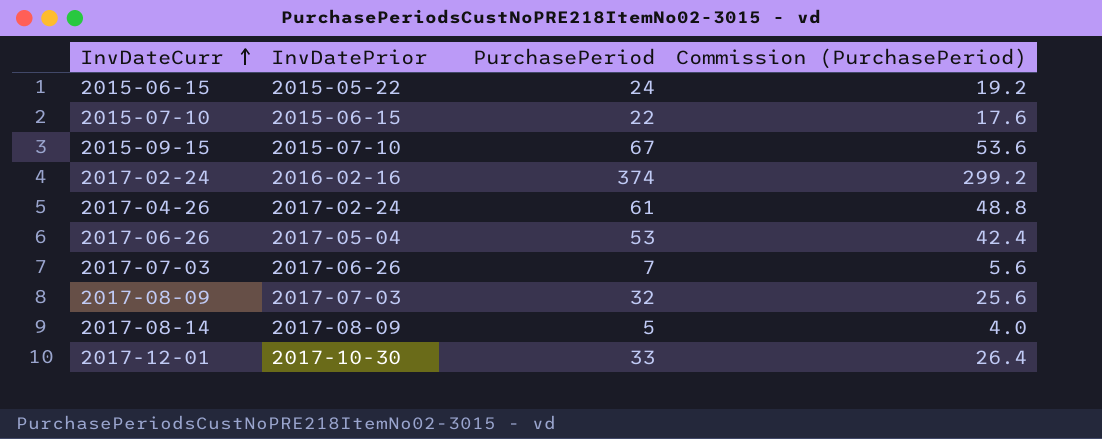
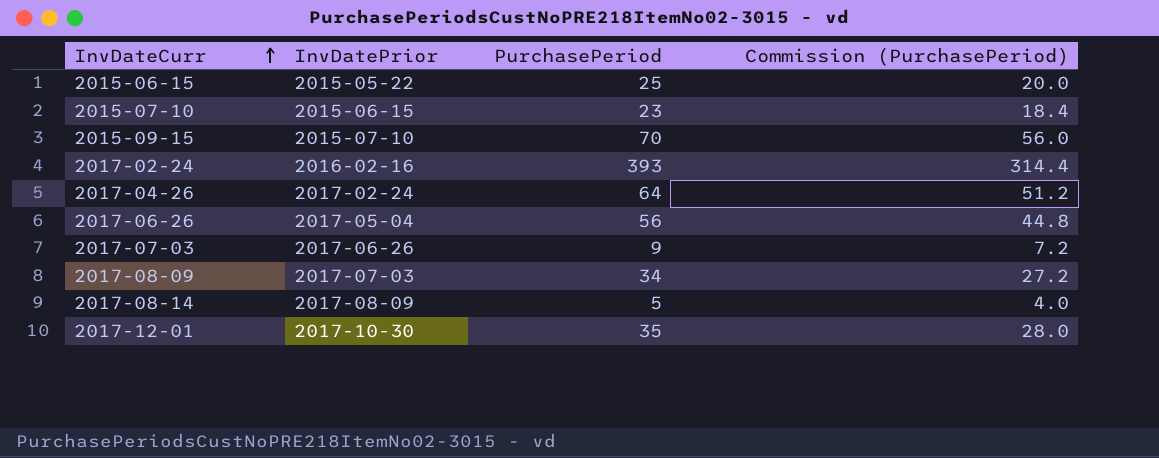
2015-06-15 | PurchasePeriod: 24 -> 25
2015-06-15 | Commission (PurchasePeriod): 19.2 -> 20.0
2015-07-10 | PurchasePeriod: 22 -> 23
2015-07-10 | Commission (PurchasePeriod): 17.6 -> 18.4
2015-09-15 | PurchasePeriod: 67 -> 70
2015-09-15 | Commission (PurchasePeriod): 53.6 -> 56.0
2017-02-24 | PurchasePeriod: 374 -> 393
2017-02-24 | Commission (PurchasePeriod): 299.2 -> 314.4
2017-04-26 | PurchasePeriod: 61 -> 64
2017-04-26 | Commission (PurchasePeriod): 48.8 -> 51.2
2017-06-26 | PurchasePeriod: 53 -> 56
2017-06-26 | Commission (PurchasePeriod): 42.4 -> 44.8
2017-07-03 | PurchasePeriod: 7 -> 9
2017-07-03 | Commission (PurchasePeriod): 5.6 -> 7.2
2017-08-09 | PurchasePeriod: 32 -> 34
2017-08-09 | Commission (PurchasePeriod): 25.6 -> 27.2
2017-12-01 | PurchasePeriod: 33 -> 35
2017-12-01 | Commission (PurchasePeriod): 26.4 -> 28.0

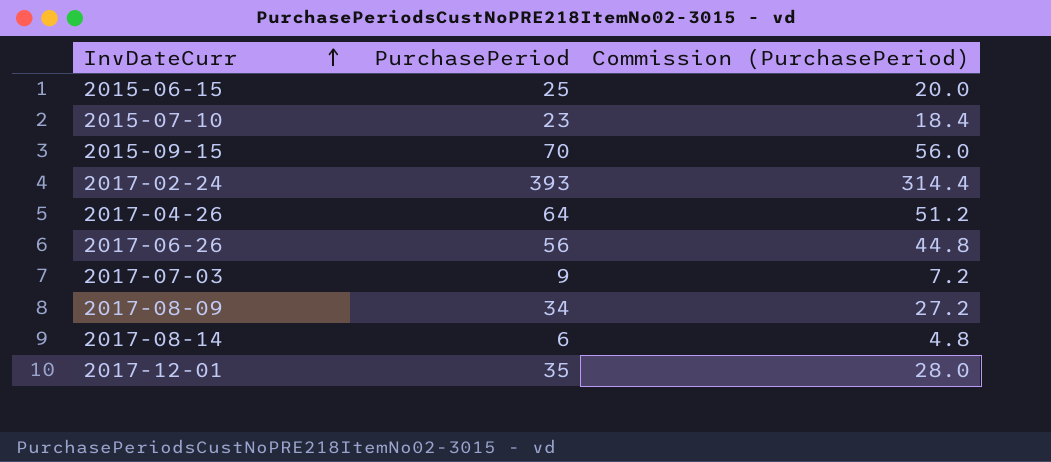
column InvDatePrior | position: 2 -> none
2017-08-14 | PurchasePeriod: 5 -> 6
2017-08-14 | Commission (PurchasePeriod): 4.0 -> 4.8

